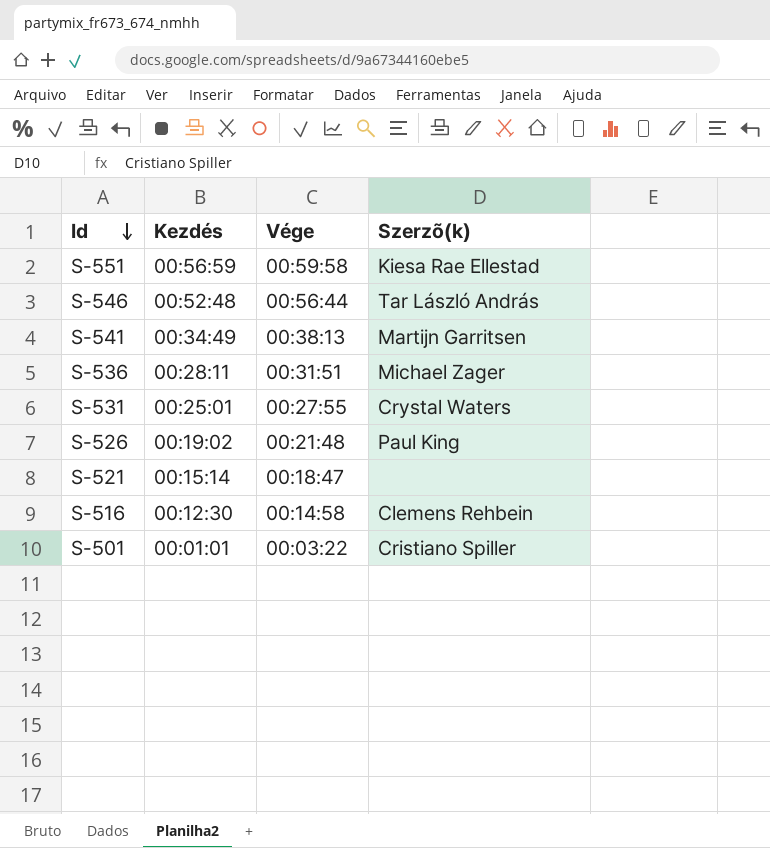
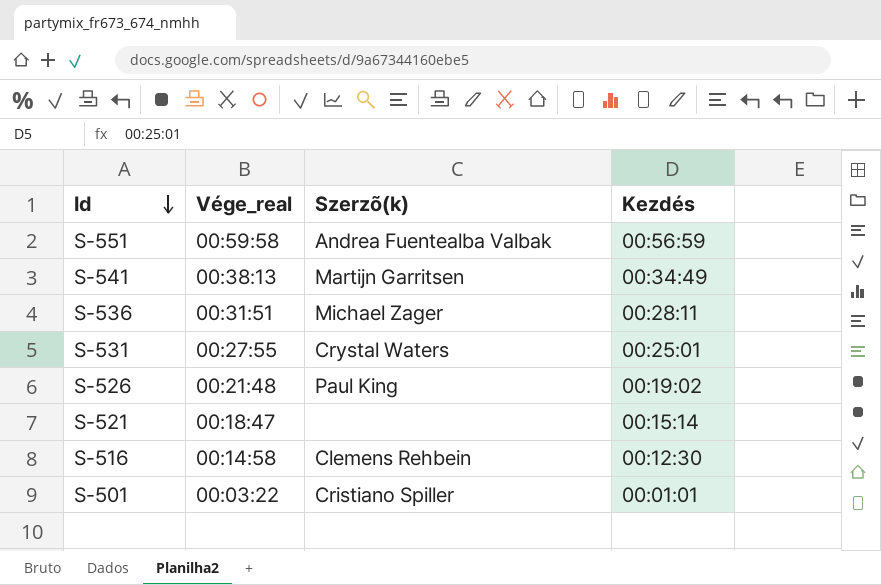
column name: Vége -> Vége_real
column Kezdés | position: 2 -> 4
row S-546: 00:52:48 | 00:56:44 | Tar László András -> none
S-551 | Szerzõ(k): Kiesa Rae Ellestad -> Andrea Fuentealba Valbak

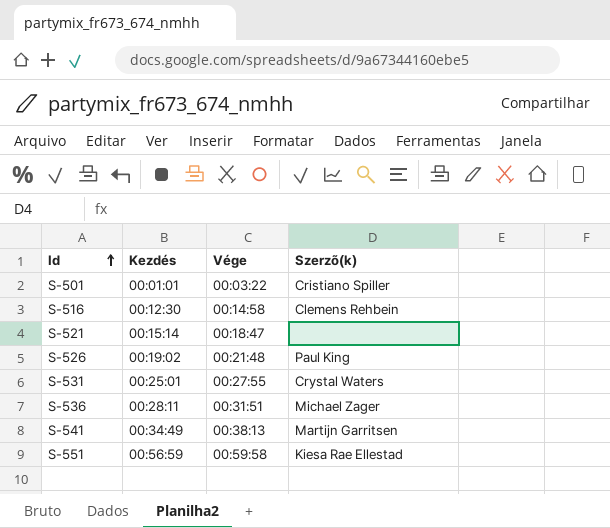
row order: Id descending -> Id ascending
column Kezdés | position: 4 -> 2
column name: Vége_real -> Vége
S-551 | Szerzõ(k): Andrea Fuentealba Valbak -> Kiesa Rae Ellestad

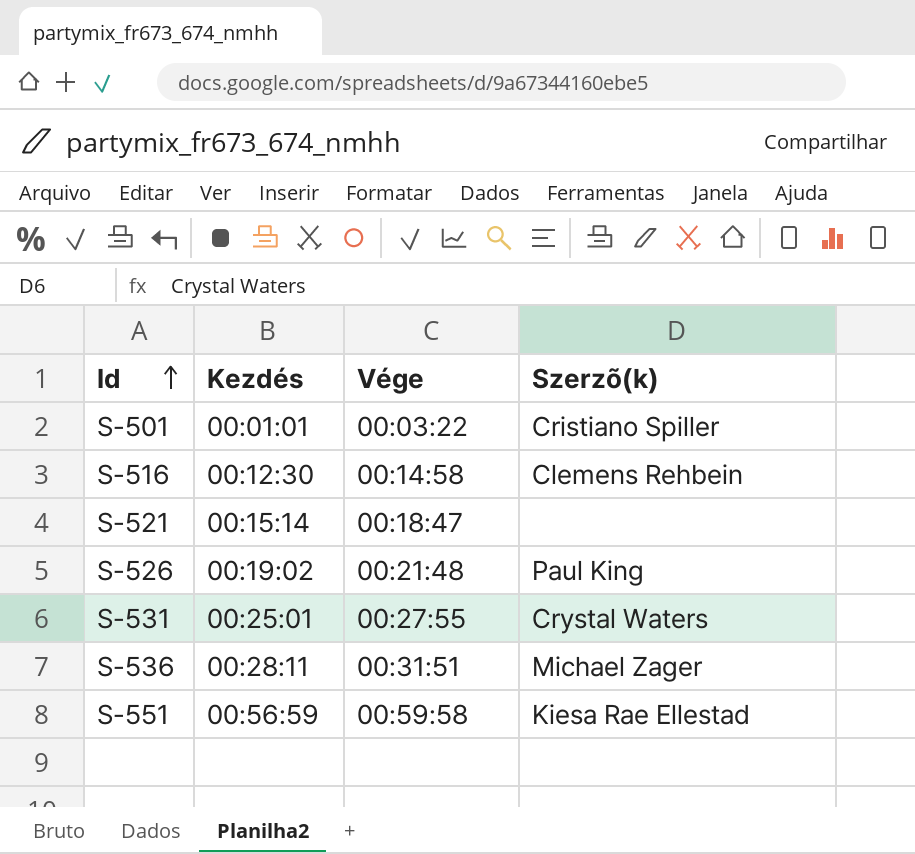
row S-541: 00:34:49 | 00:38:13 | Martijn Garritsen -> none

